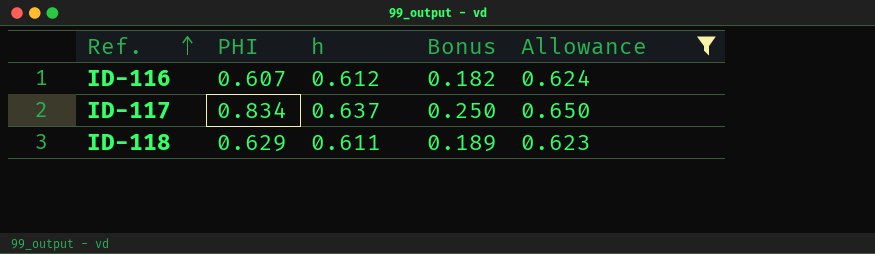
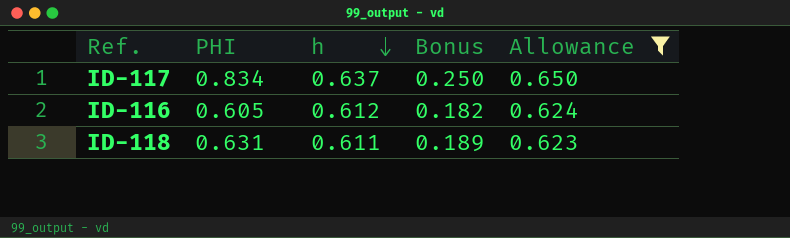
row order: Ref. ascending -> h descending
ID-116 | PHI: 0.607 -> 0.605
ID-118 | PHI: 0.629 -> 0.631

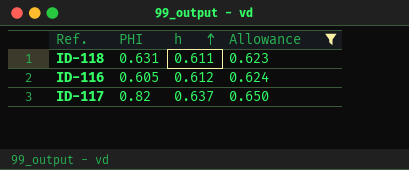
row order: h descending -> h ascending
column Bonus | formula: [PHI] * 0.3 -> none
ID-117 | PHI: 0.834 -> 0.82

